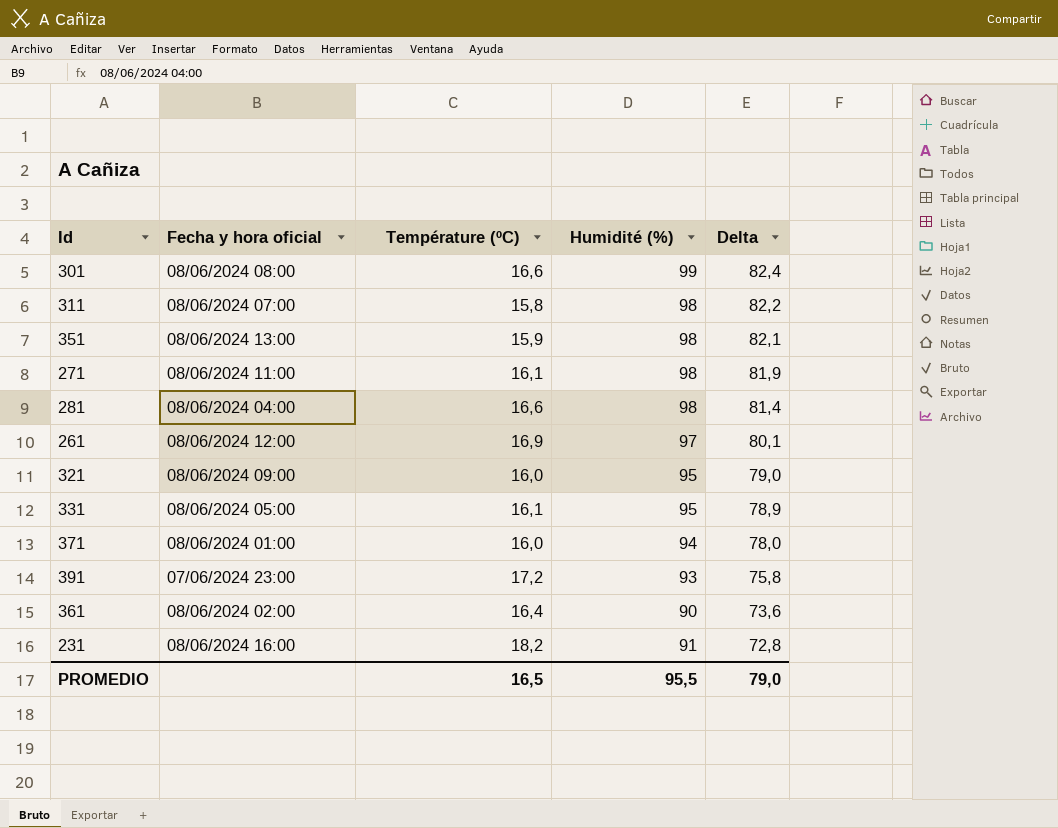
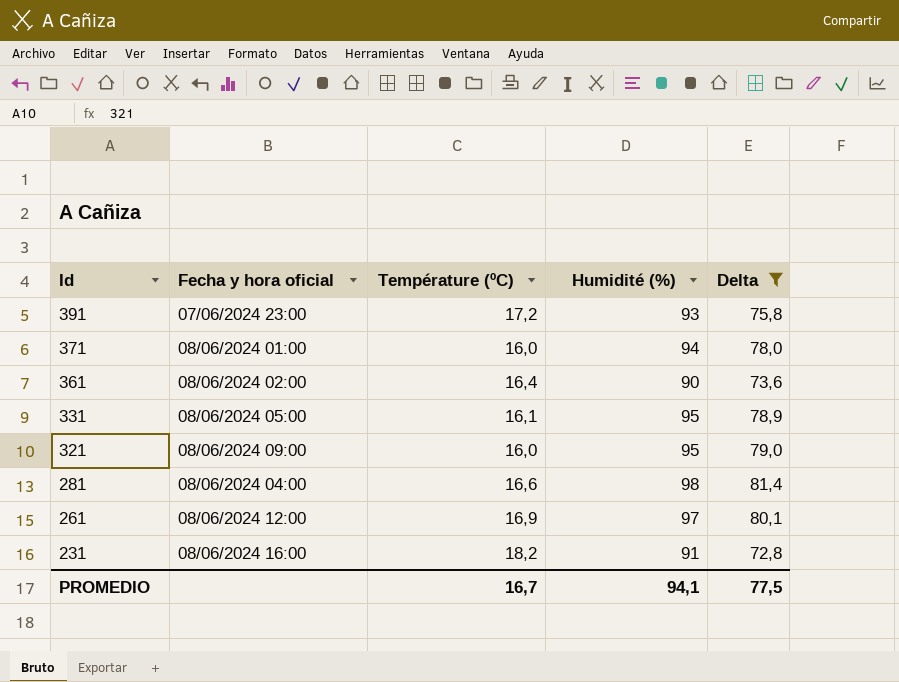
filter: none -> Delta <= 81,4
row order: Delta descending -> Id descending
PROMEDIO | Température (ºC): 16,5 -> 16,7
PROMEDIO | Humidité (%): 95,5 -> 94,1
PROMEDIO | Delta: 79,0 -> 77,5

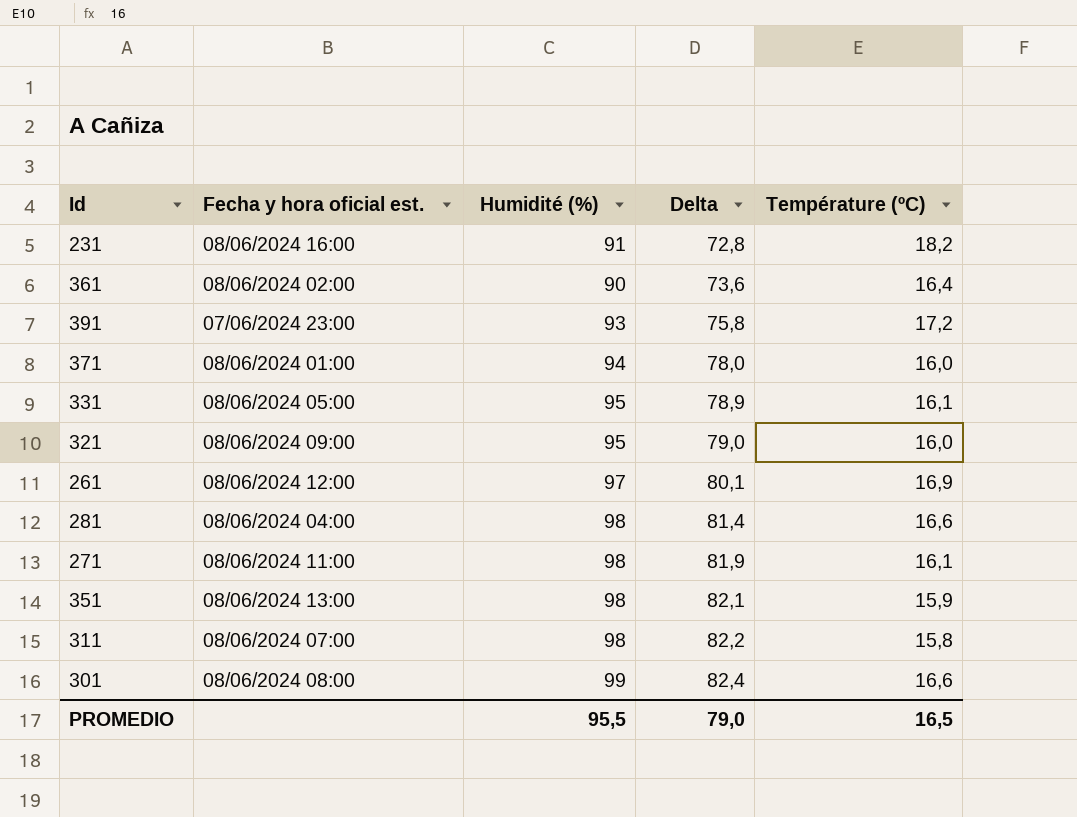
filter: Delta <= 81,4 -> none
row order: Id descending -> Delta ascending
column name: Fecha y hora oficial -> Fecha y hora oficial est.
column Température (ºC) | position: 3 -> 5
PROMEDIO | Humidité (%): 94,1 -> 95,5
PROMEDIO | Delta: 77,5 -> 79,0
PROMEDIO | Température (ºC): 16,7 -> 16,5

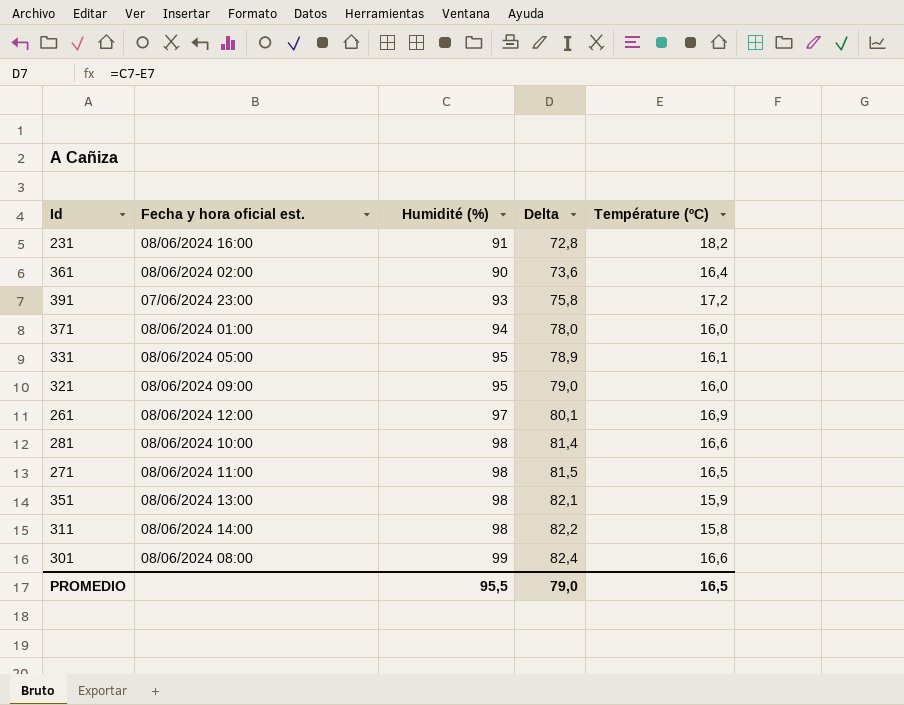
281 | Fecha y hora oficial est.: 08/06/2024 04:00 -> 08/06/2024 10:00
271 | Delta: 81,9 -> 81,5
271 | Température (ºC): 16,1 -> 16,5
311 | Fecha y hora oficial est.: 08/06/2024 07:00 -> 08/06/2024 14:00

